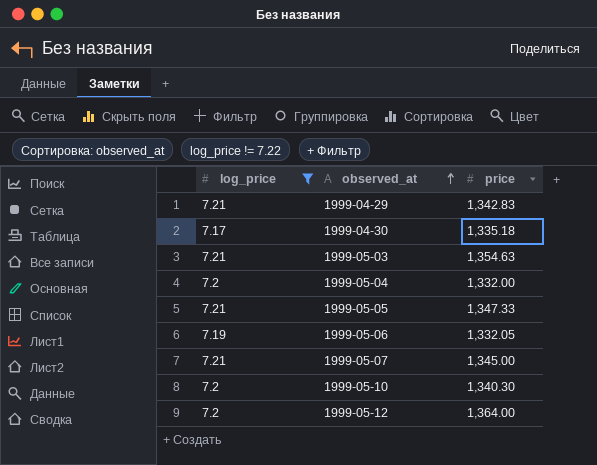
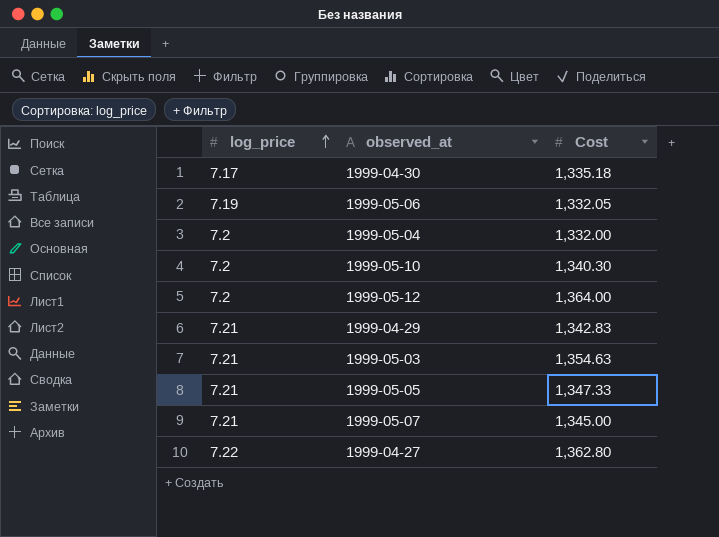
filter: log_price != 7.22 -> none
row order: observed_at ascending -> log_price ascending
column name: price -> Cost

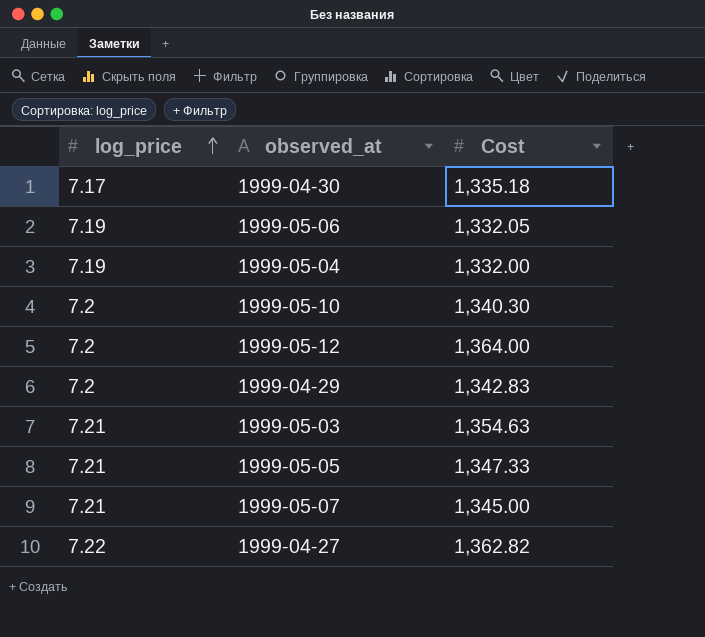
1999-05-04 | log_price: 7.2 -> 7.19
1999-04-29 | log_price: 7.21 -> 7.2
1999-04-27 | Cost: 1,362.80 -> 1,362.82

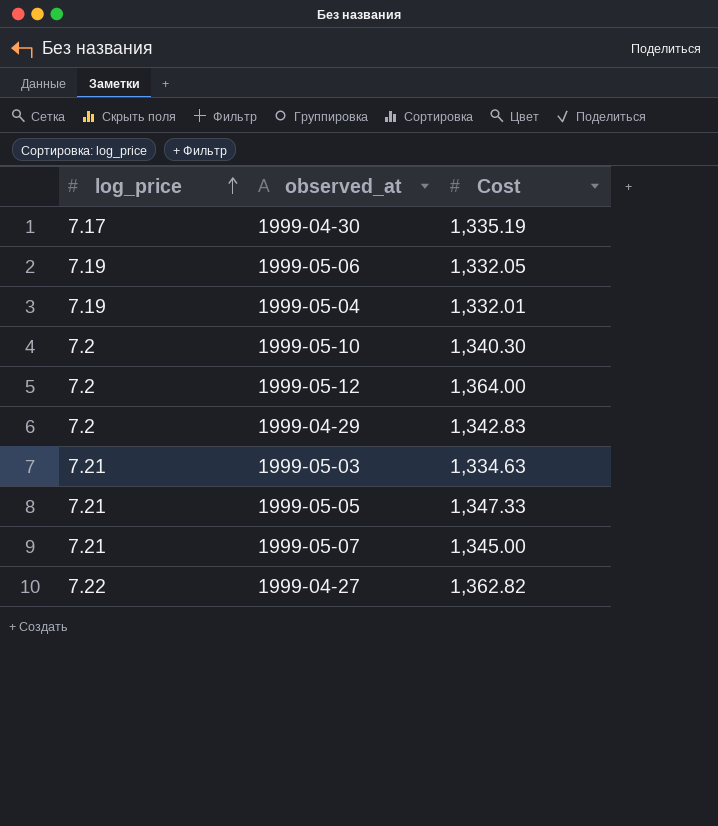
1999-04-30 | Cost: 1,335.18 -> 1,335.19
1999-05-04 | Cost: 1,332.00 -> 1,332.01
1999-05-03 | Cost: 1,354.63 -> 1,334.63

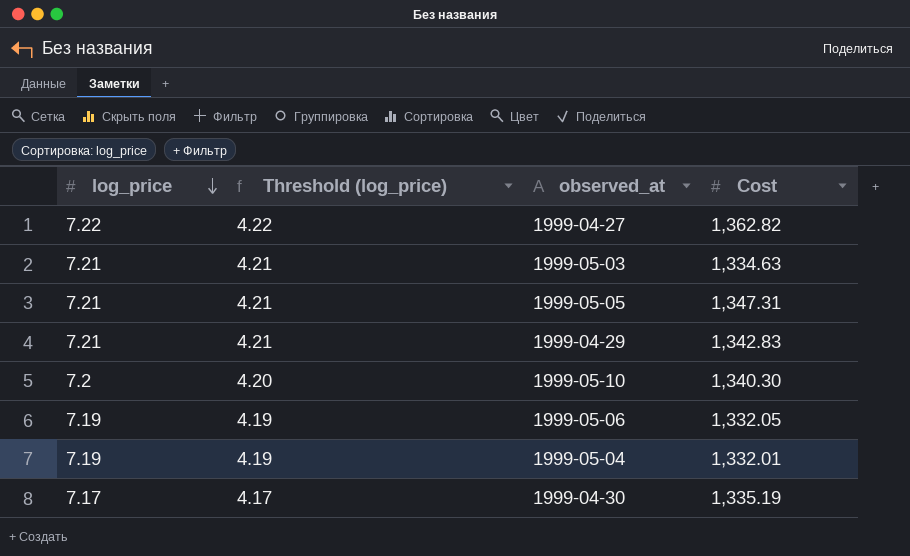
row order: log_price ascending -> log_price descending
column Threshold (log_price) | formula: none -> [log_price] - 3
row 1999-05-12: 7.2 | 1,364.00 -> none
row 1999-05-07: 7.21 | 1,345.00 -> none
1999-05-05 | Cost: 1,347.33 -> 1,347.31
1999-04-29 | log_price: 7.2 -> 7.21

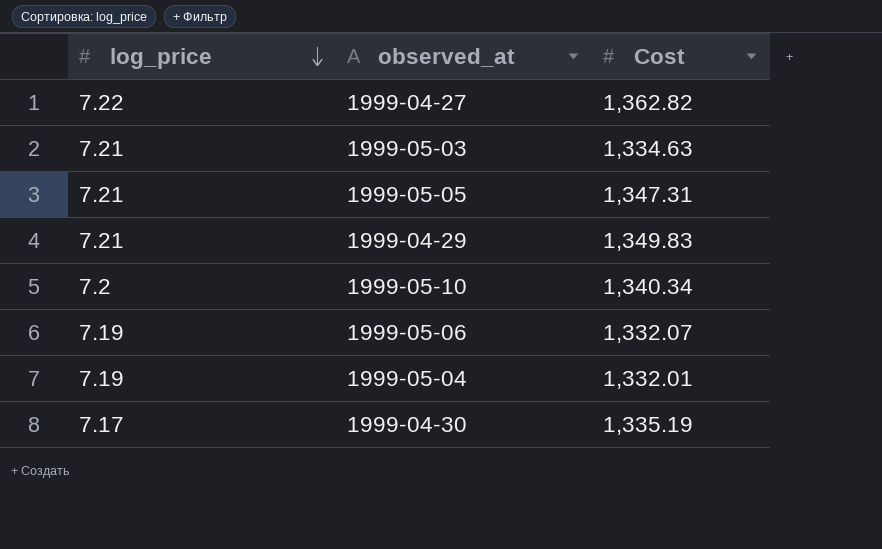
column Threshold (log_price) | formula: [log_price] - 3 -> none
1999-04-29 | Cost: 1,342.83 -> 1,349.83
1999-05-10 | Cost: 1,340.30 -> 1,340.34
1999-05-06 | Cost: 1,332.05 -> 1,332.07

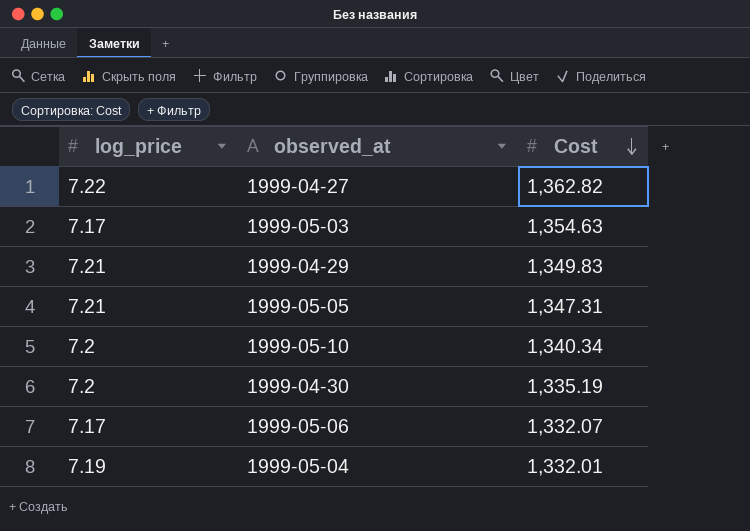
row order: log_price descending -> Cost descending
1999-05-03 | log_price: 7.21 -> 7.17
1999-05-03 | Cost: 1,334.63 -> 1,354.63
1999-04-30 | log_price: 7.17 -> 7.2
1999-05-06 | log_price: 7.19 -> 7.17

